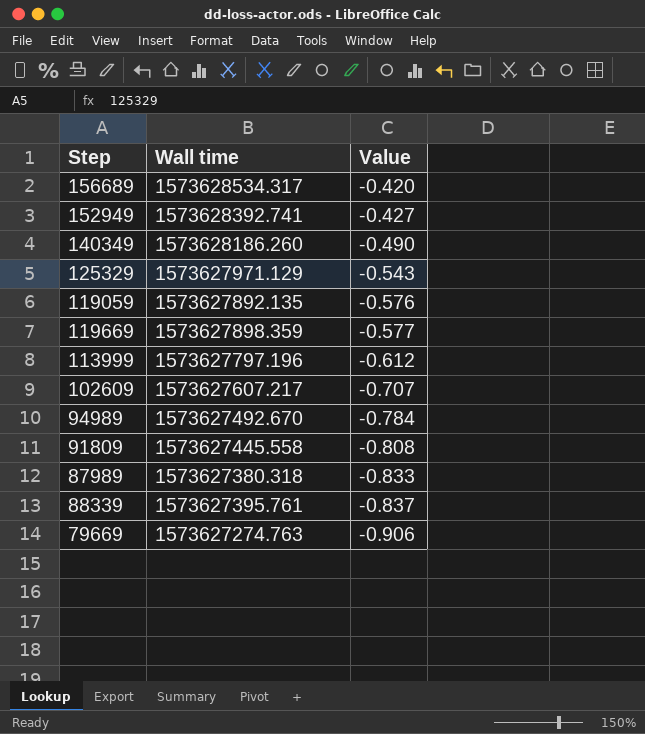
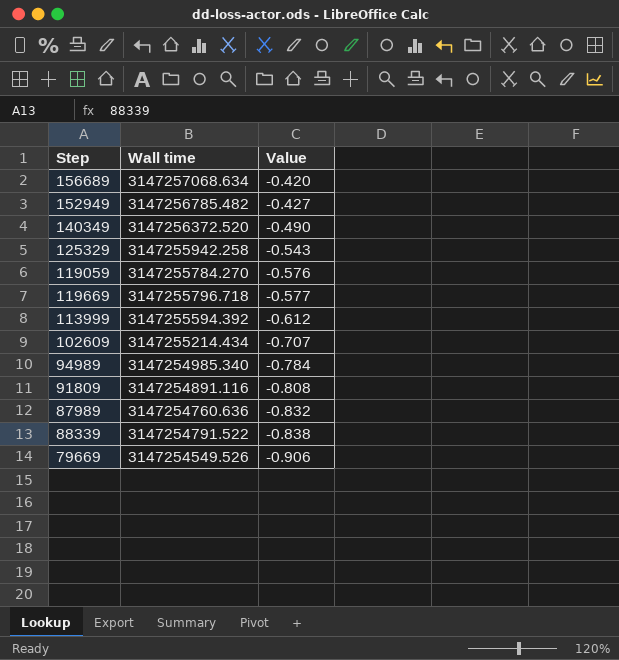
156689 | Wall time: 1573628534.317 -> 3147257068.634
152949 | Wall time: 1573628392.741 -> 3147256785.482
140349 | Wall time: 1573628186.260 -> 3147256372.520
125329 | Wall time: 1573627971.129 -> 3147255942.258
119059 | Wall time: 1573627892.135 -> 3147255784.270
119669 | Wall time: 1573627898.359 -> 3147255796.718
113999 | Wall time: 1573627797.196 -> 3147255594.392
102609 | Wall time: 1573627607.217 -> 3147255214.434
94989 | Wall time: 1573627492.670 -> 3147254985.340
91809 | Wall time: 1573627445.558 -> 3147254891.116
87989 | Wall time: 1573627380.318 -> 3147254760.636
87989 | Value: -0.833 -> -0.832
88339 | Wall time: 1573627395.761 -> 3147254791.522
88339 | Value: -0.837 -> -0.838
79669 | Wall time: 1573627274.763 -> 3147254549.526

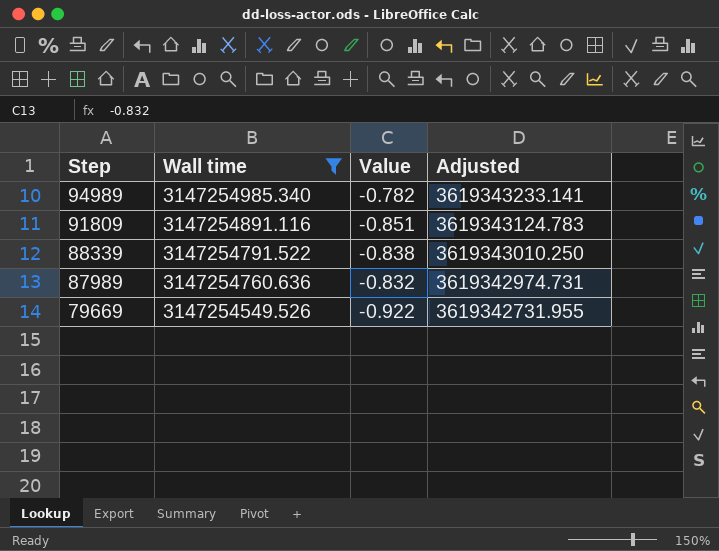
filter: none -> Wall time <= 3147254985.340
row order: Value descending -> Step descending
column Adjusted | formula: none -> [Wall time] * 1.15
94989 | Value: -0.784 -> -0.782
91809 | Value: -0.808 -> -0.851
79669 | Value: -0.906 -> -0.922

